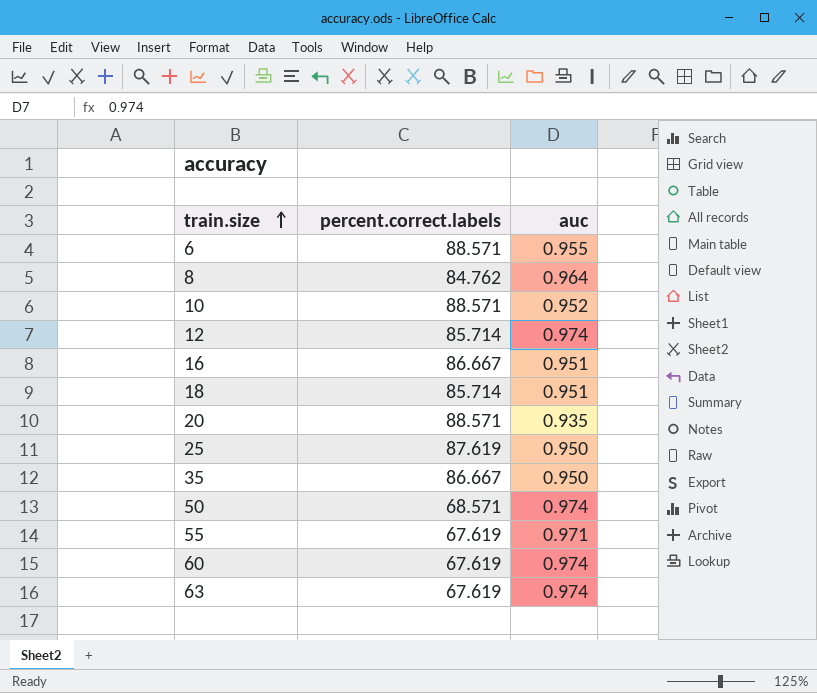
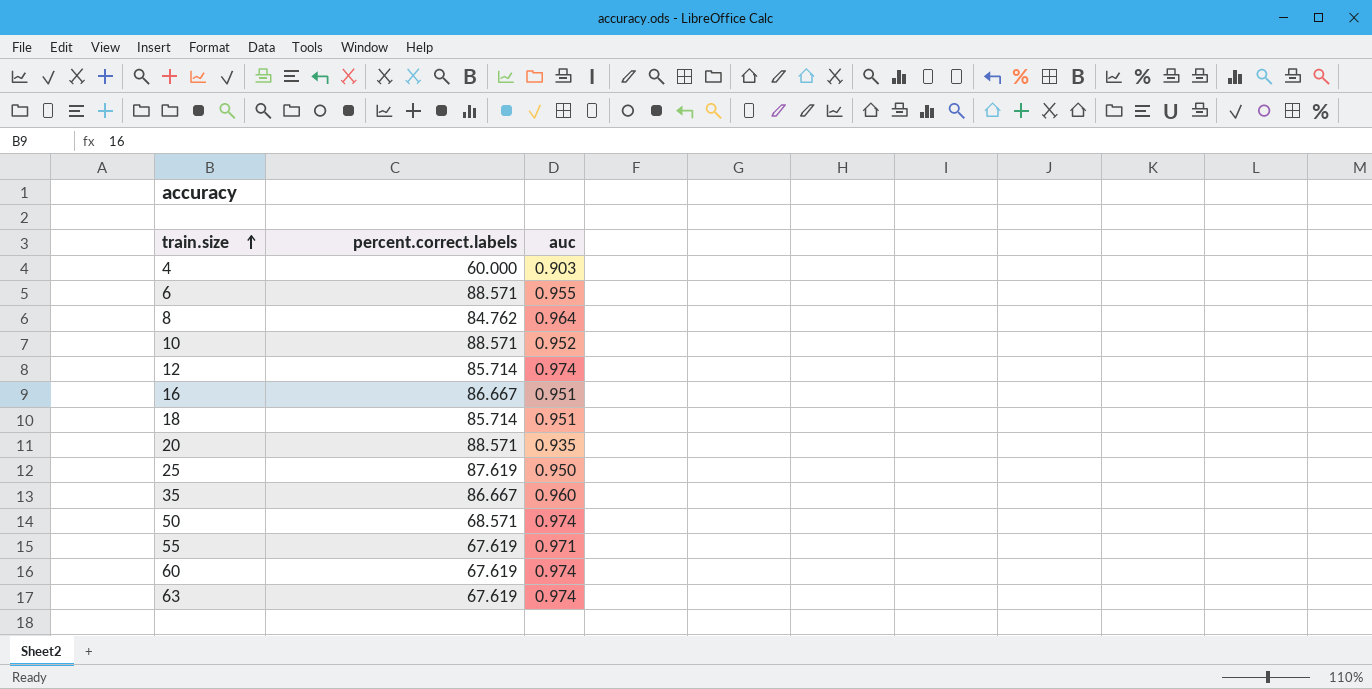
row 4: none -> 60.000 | 0.903
35 | auc: 0.950 -> 0.960

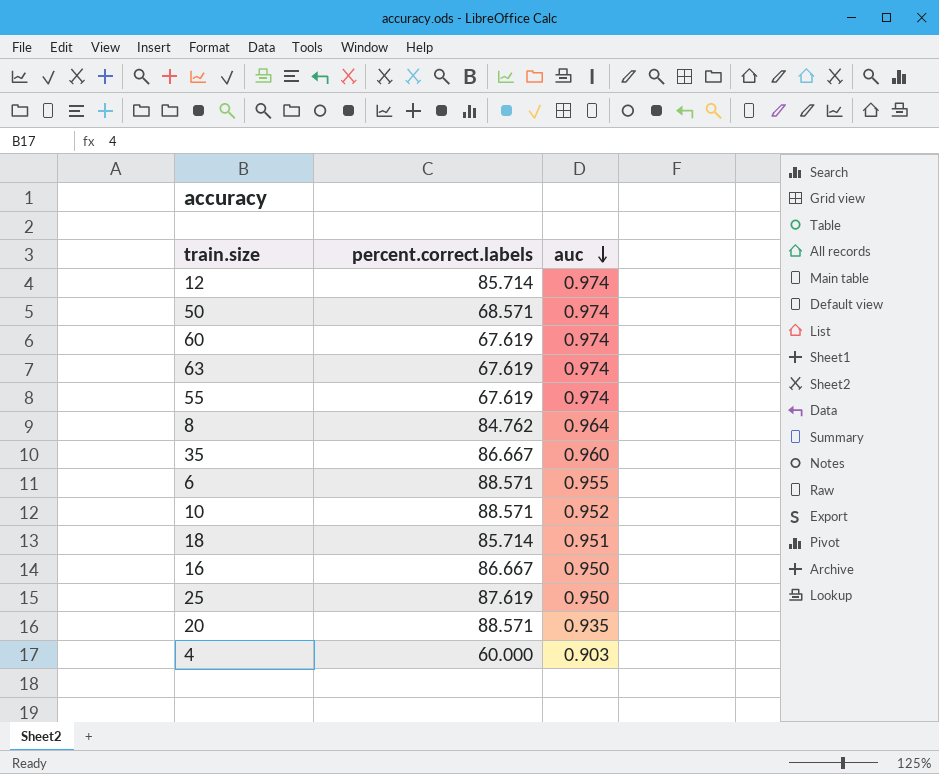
row order: train.size ascending -> auc descending
55 | auc: 0.971 -> 0.974
16 | auc: 0.951 -> 0.950

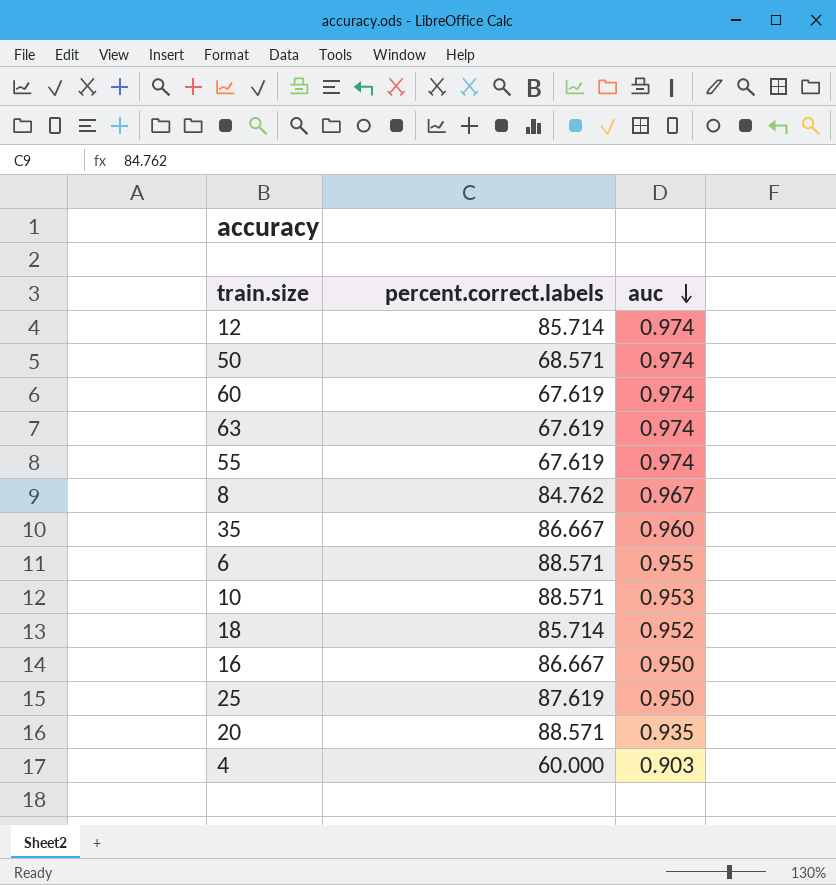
8 | auc: 0.964 -> 0.967
10 | auc: 0.952 -> 0.953
18 | auc: 0.951 -> 0.952

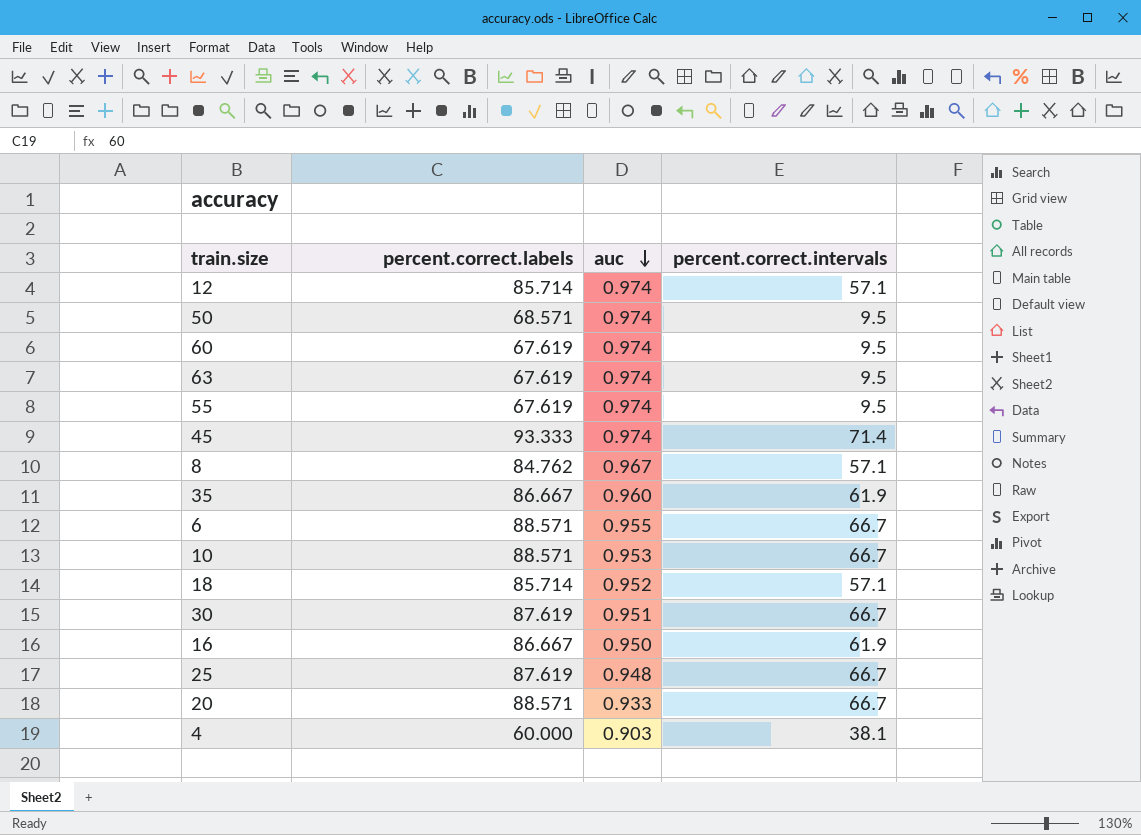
column percent.correct.intervals | position: none -> 4
row 45: none -> 93.333 | 0.974 | 71.4
row 30: none -> 87.619 | 0.951 | 66.7
25 | auc: 0.950 -> 0.948
20 | auc: 0.935 -> 0.933

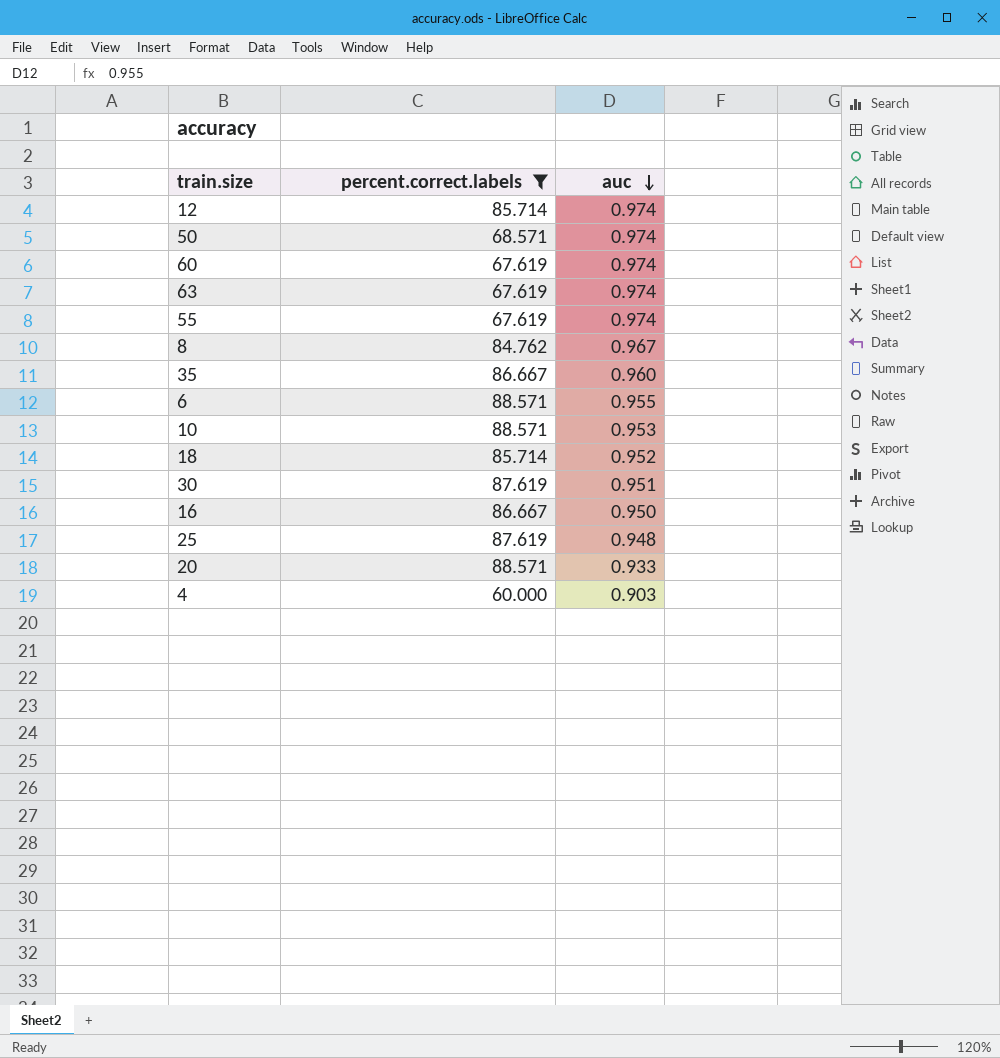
filter: none -> percent.correct.labels != 93.333
column percent.correct.intervals | position: 4 -> none

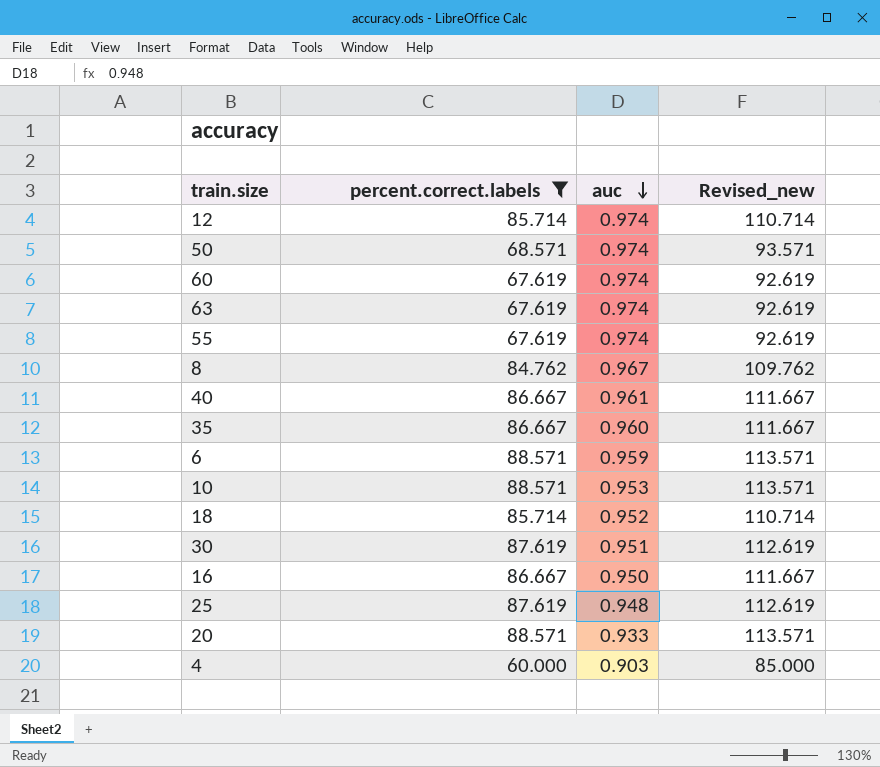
column Revised_new | formula: none -> [percent.correct.labels] + 25
row 40: none -> 86.667 | 0.961 | 111.667
6 | auc: 0.955 -> 0.959

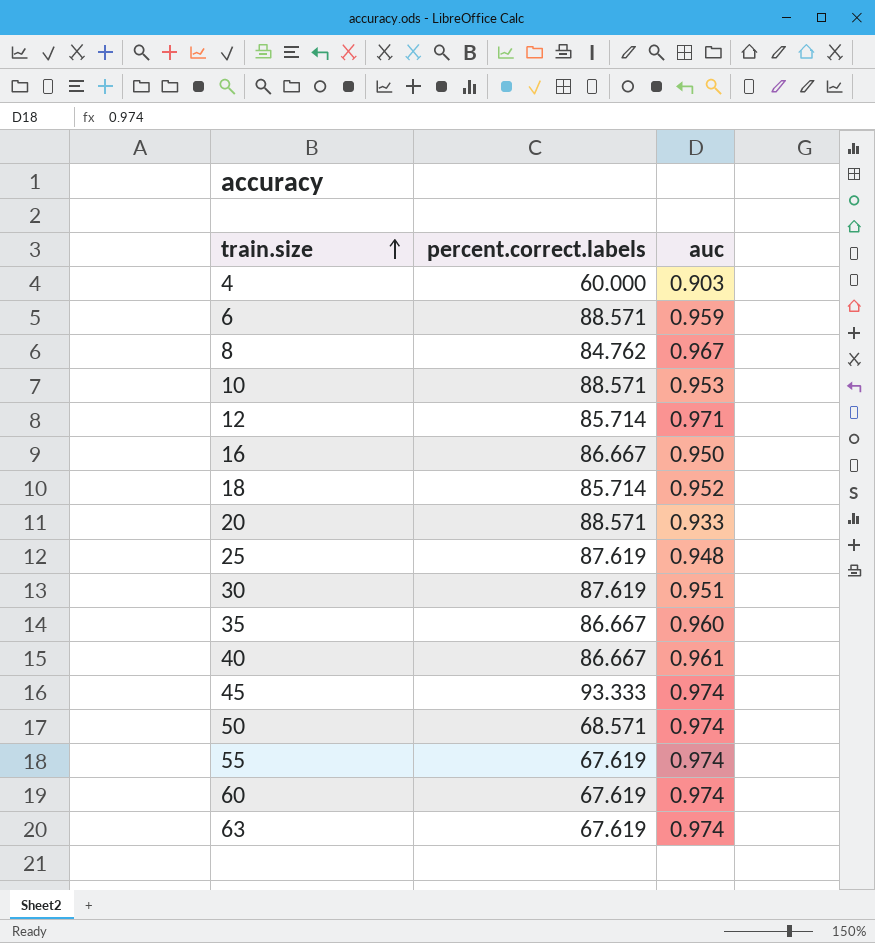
filter: percent.correct.labels != 93.333 -> none
row order: auc descending -> train.size ascending
column Revised_new | formula: [percent.correct.labels] + 25 -> none
12 | auc: 0.974 -> 0.971

